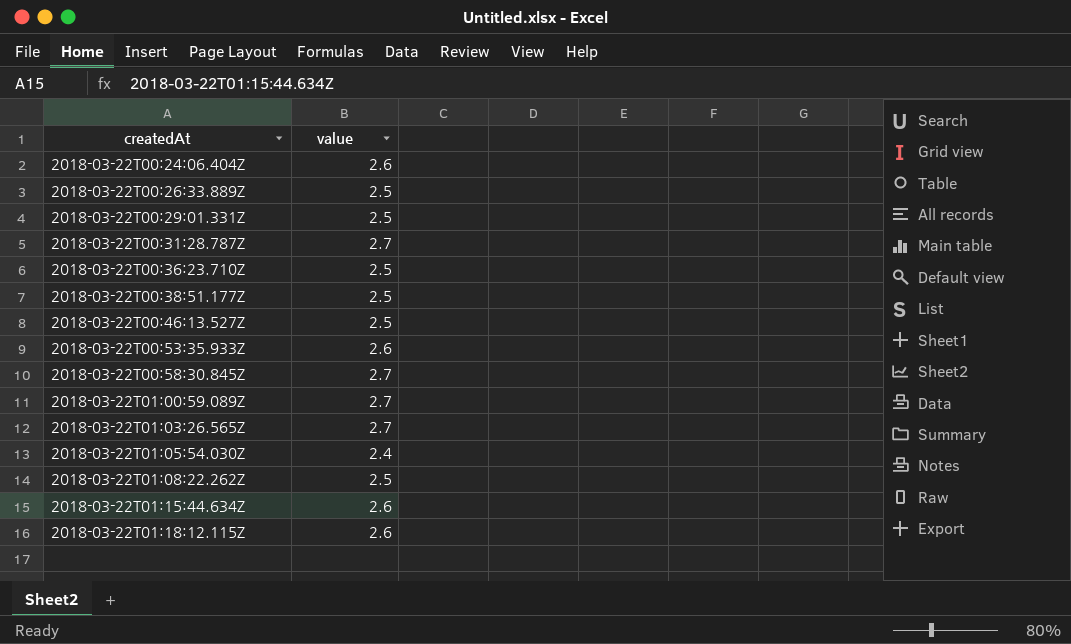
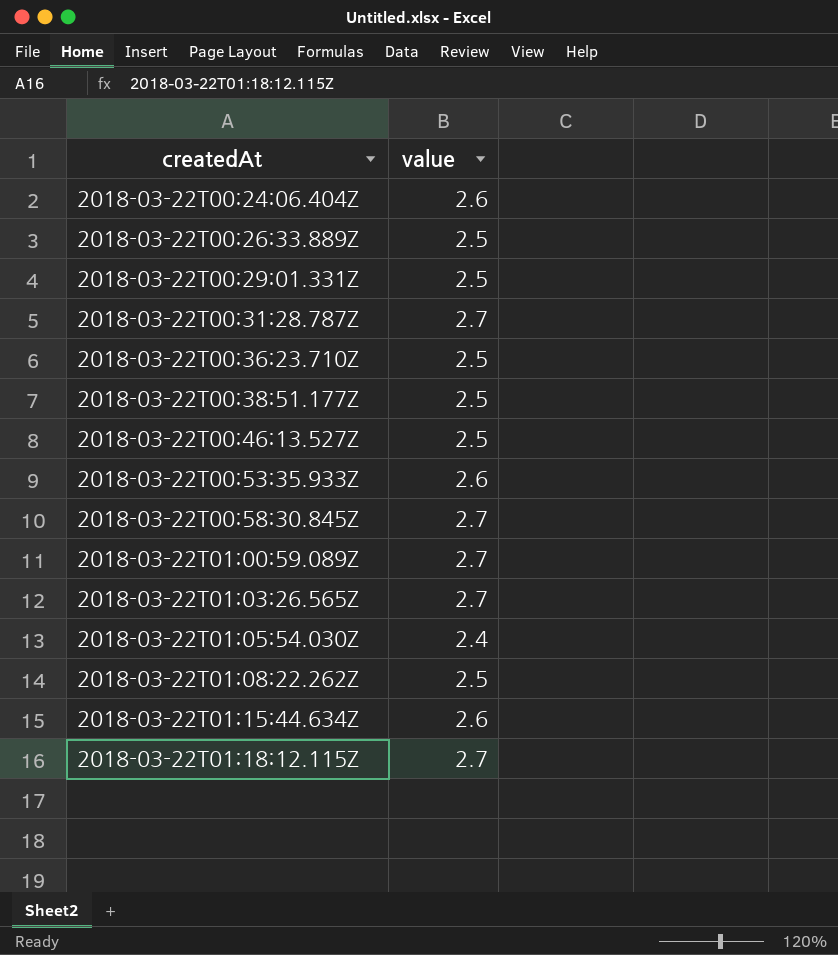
2018-03-22T01:18:12.115Z | value: 2.6 -> 2.7

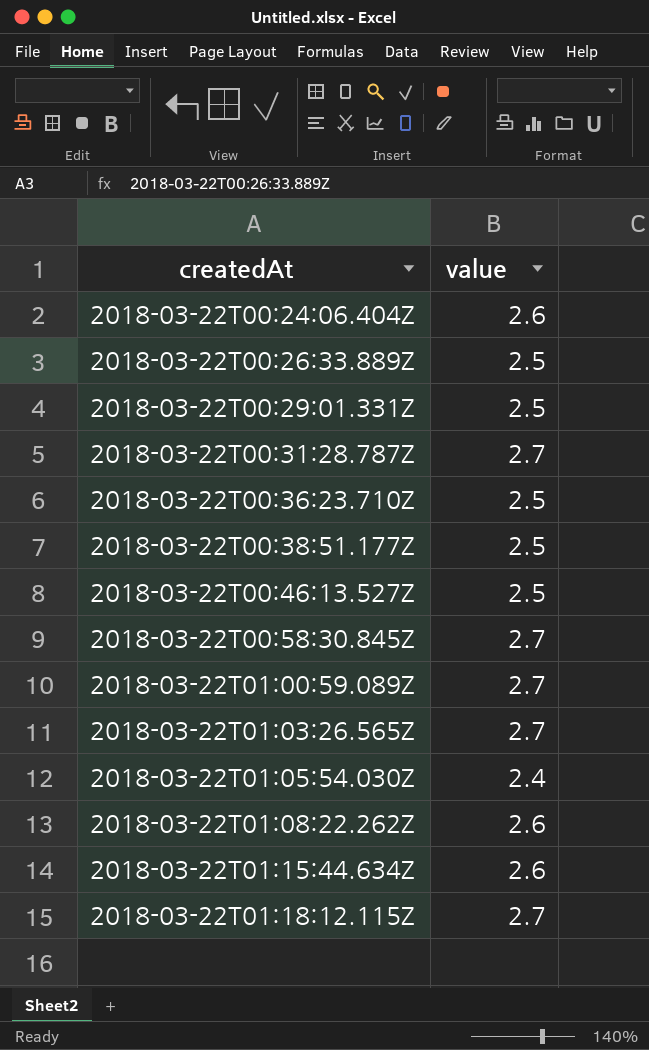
row 2018-03-22T00:53:35.933Z: 2.6 -> none
2018-03-22T01:08:22.262Z | value: 2.5 -> 2.6

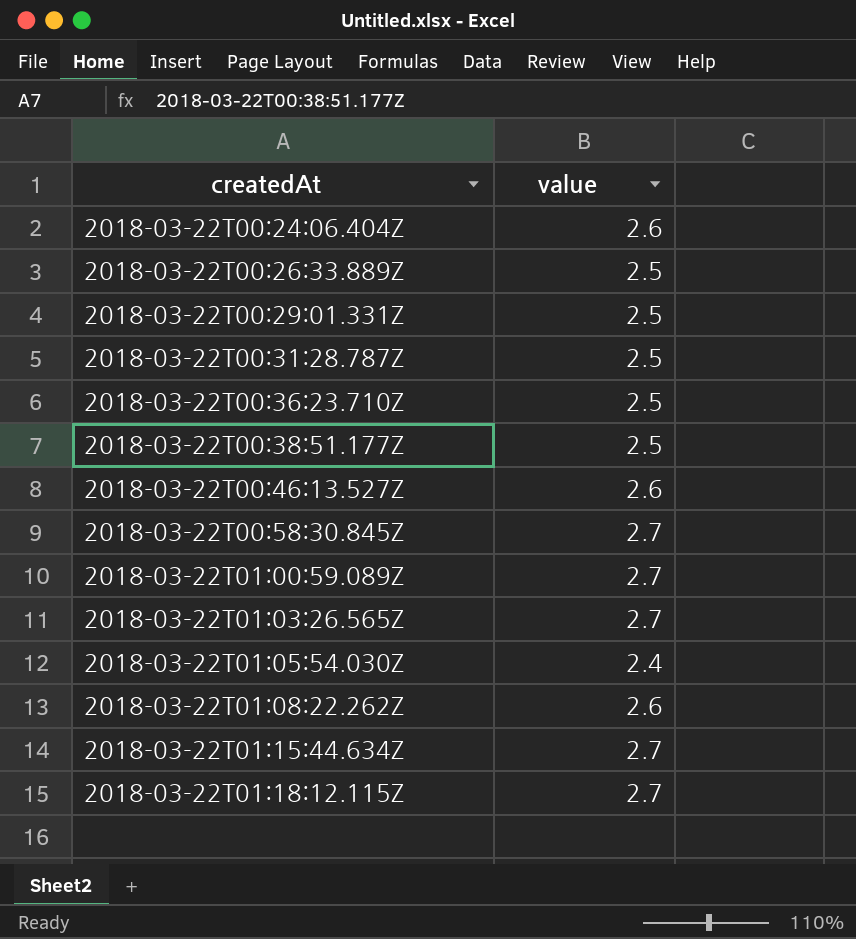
2018-03-22T00:31:28.787Z | value: 2.7 -> 2.5
2018-03-22T00:46:13.527Z | value: 2.5 -> 2.6
2018-03-22T01:15:44.634Z | value: 2.6 -> 2.7

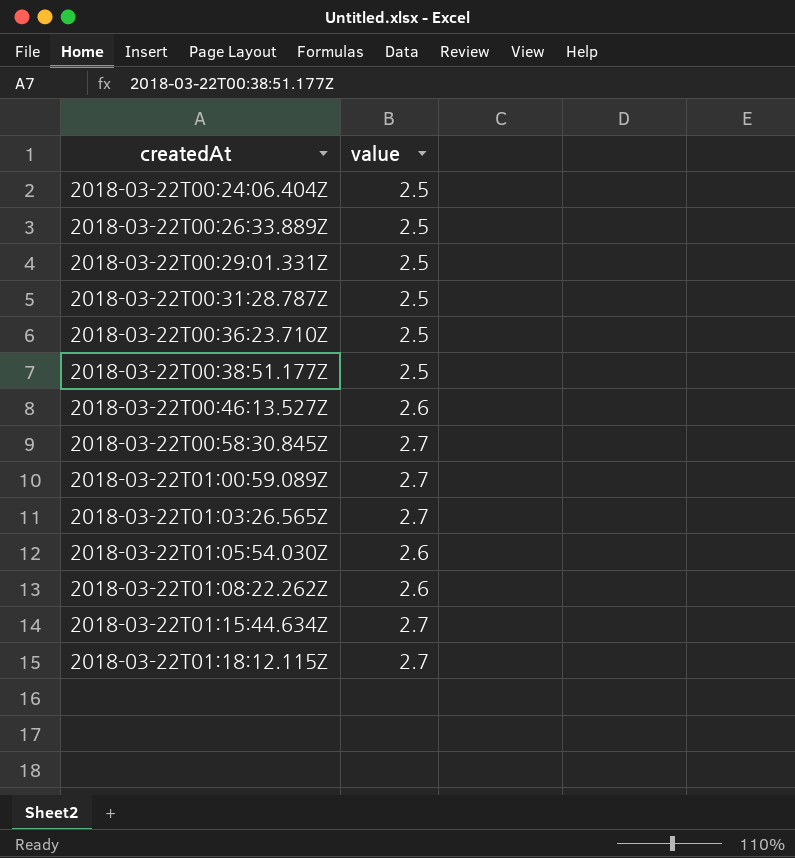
2018-03-22T00:24:06.404Z | value: 2.6 -> 2.5
2018-03-22T01:05:54.030Z | value: 2.4 -> 2.6

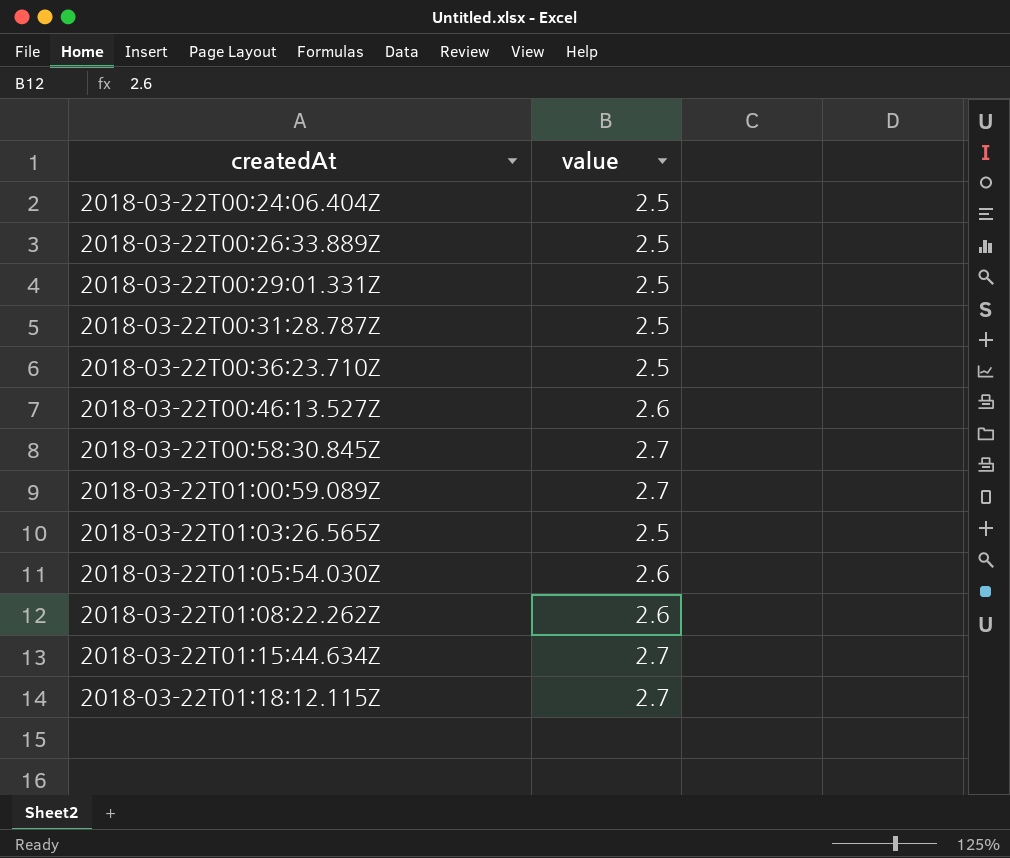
row 2018-03-22T00:38:51.177Z: 2.5 -> none
2018-03-22T01:03:26.565Z | value: 2.7 -> 2.5

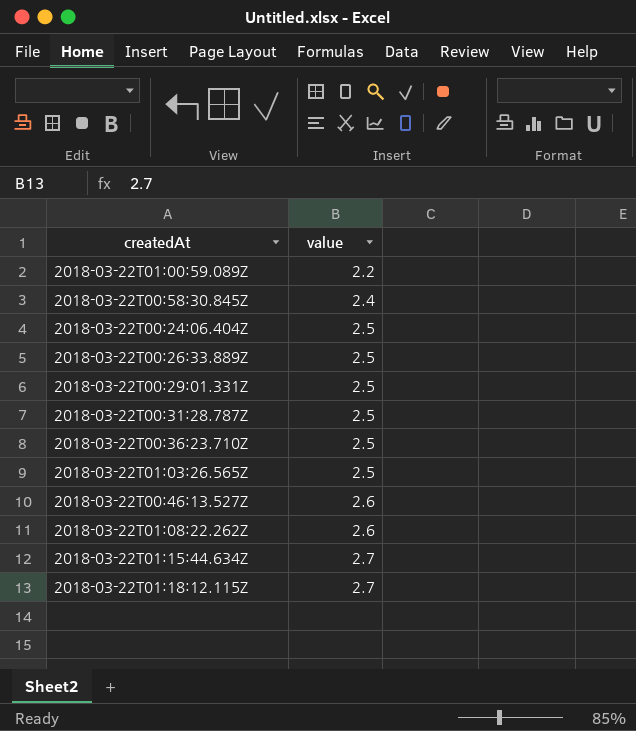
row order: createdAt ascending -> value ascending
row 2018-03-22T01:05:54.030Z: 2.6 -> none
2018-03-22T01:00:59.089Z | value: 2.7 -> 2.2
2018-03-22T00:58:30.845Z | value: 2.7 -> 2.4

